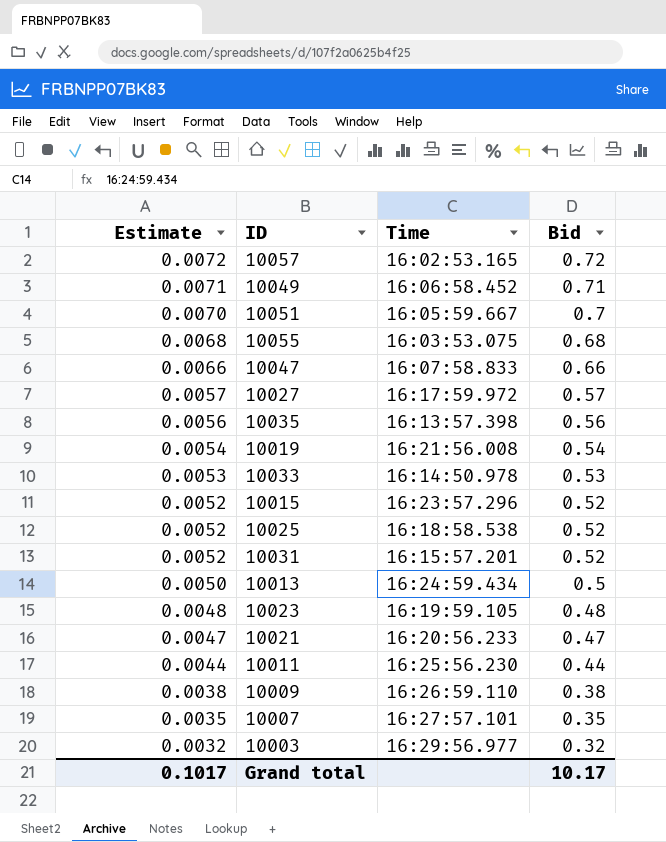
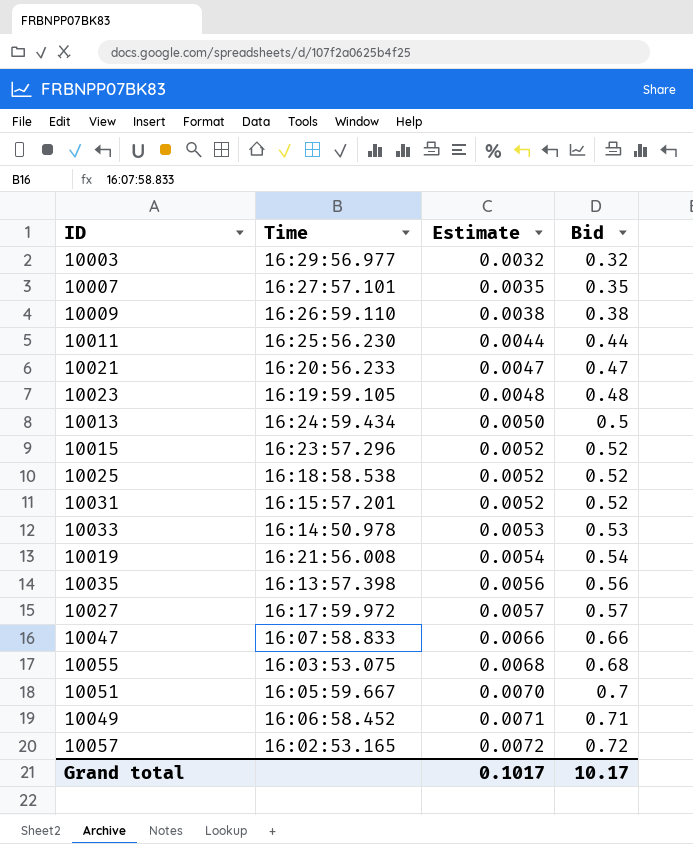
row order: Estimate descending -> Estimate ascending
column Estimate | position: 1 -> 3

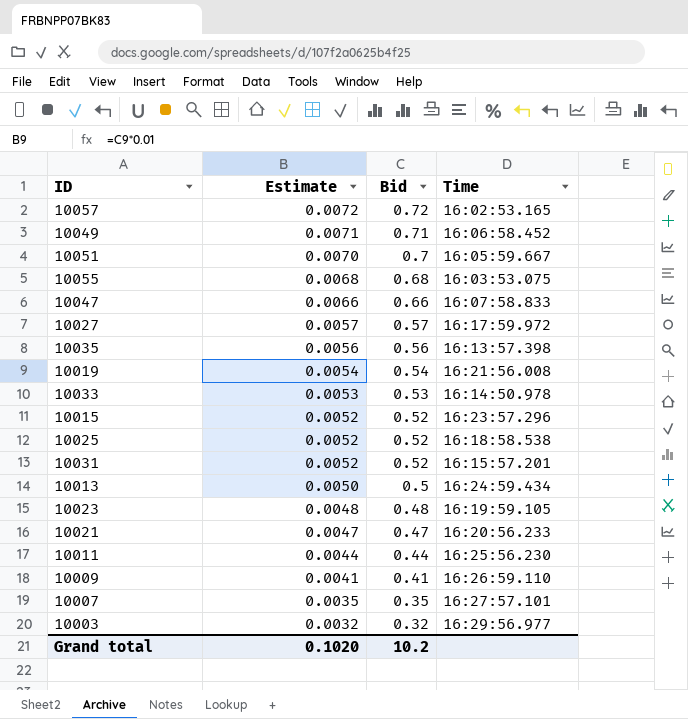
row order: Estimate ascending -> Estimate descending
column Time | position: 2 -> 4
10009 | Estimate: 0.0038 -> 0.0041
10009 | Bid: 0.38 -> 0.41
Grand total | Estimate: 0.1017 -> 0.1020
Grand total | Bid: 10.17 -> 10.2

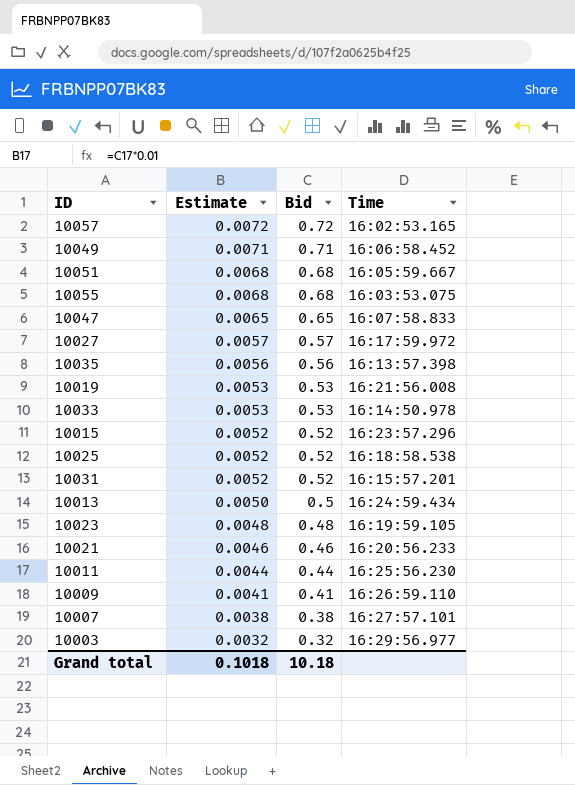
10051 | Estimate: 0.0070 -> 0.0068
10051 | Bid: 0.7 -> 0.68
10047 | Estimate: 0.0066 -> 0.0065
10047 | Bid: 0.66 -> 0.65
10019 | Estimate: 0.0054 -> 0.0053
10019 | Bid: 0.54 -> 0.53
10021 | Estimate: 0.0047 -> 0.0046
10021 | Bid: 0.47 -> 0.46
10007 | Estimate: 0.0035 -> 0.0038
10007 | Bid: 0.35 -> 0.38
Grand total | Estimate: 0.1020 -> 0.1018
Grand total | Bid: 10.2 -> 10.18

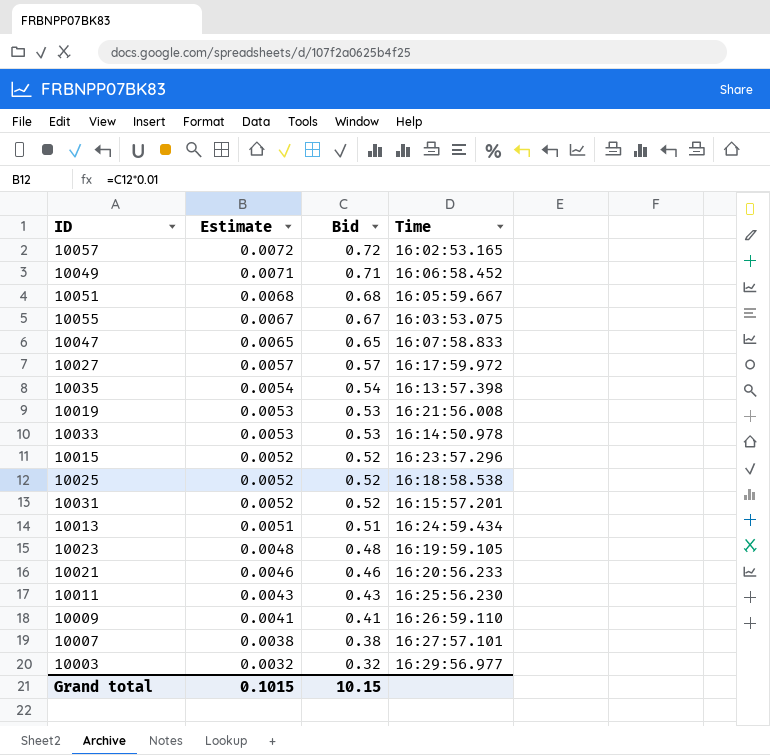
10055 | Estimate: 0.0068 -> 0.0067
10055 | Bid: 0.68 -> 0.67
10035 | Estimate: 0.0056 -> 0.0054
10035 | Bid: 0.56 -> 0.54
10013 | Estimate: 0.0050 -> 0.0051
10013 | Bid: 0.5 -> 0.51
10011 | Estimate: 0.0044 -> 0.0043
10011 | Bid: 0.44 -> 0.43
Grand total | Estimate: 0.1018 -> 0.1015
Grand total | Bid: 10.18 -> 10.15

